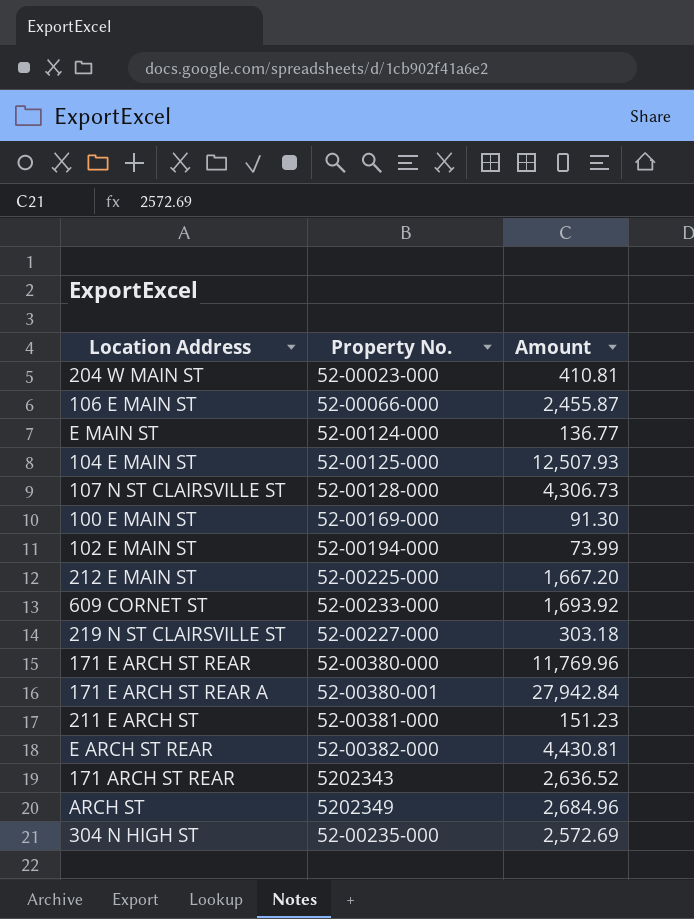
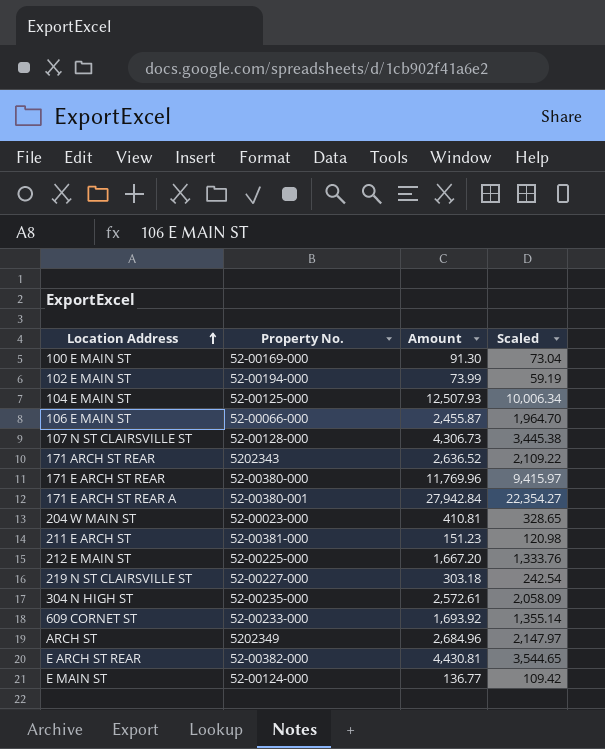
row order: none -> Location Address ascending
column Scaled | formula: none -> [Amount] * 0.8
304 N HIGH ST | Amount: 2,572.69 -> 2,572.61

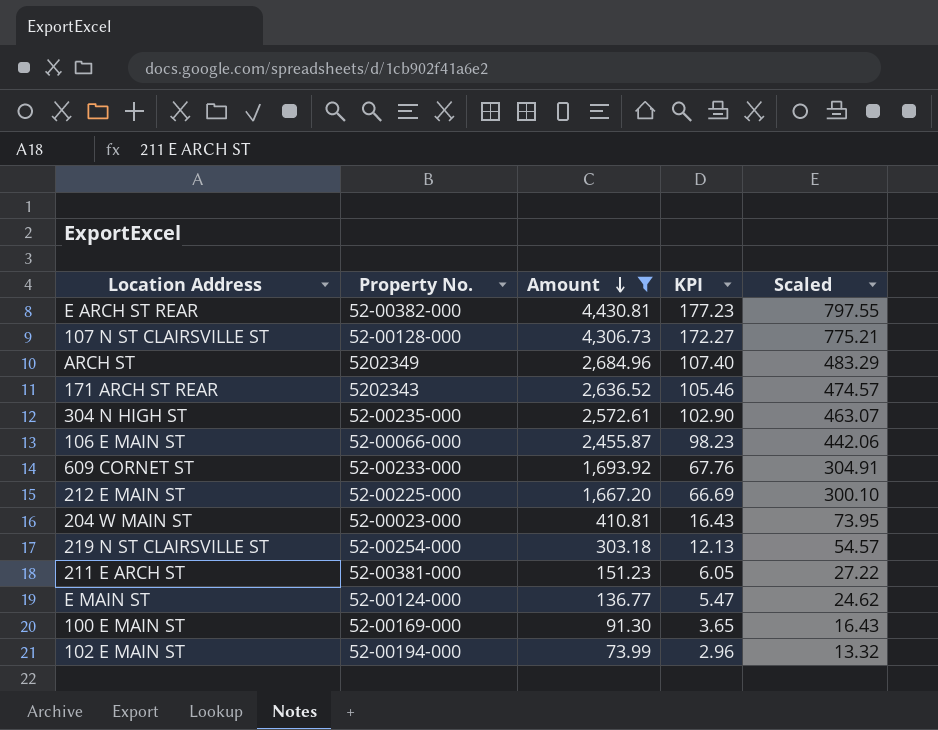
filter: none -> Amount <= 4,430.81
row order: Location Address ascending -> Amount descending
column KPI | formula: none -> [Amount] * 0.04
column Scaled | formula: [Amount] * 0.8 -> [Amount] * 0.18
219 N ST CLAIRSVILLE ST | Property No.: 52-00227-000 -> 52-00254-000

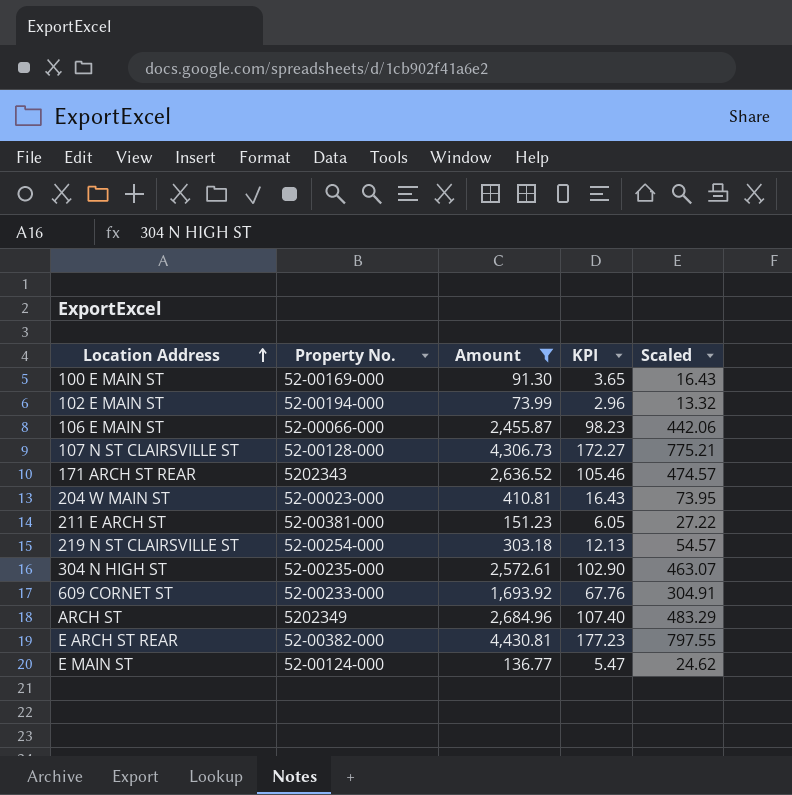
row order: Amount descending -> Location Address ascending
row 212 E MAIN ST: 52-00225-000 | 1,667.20 | 66.69 | 300.10 -> none

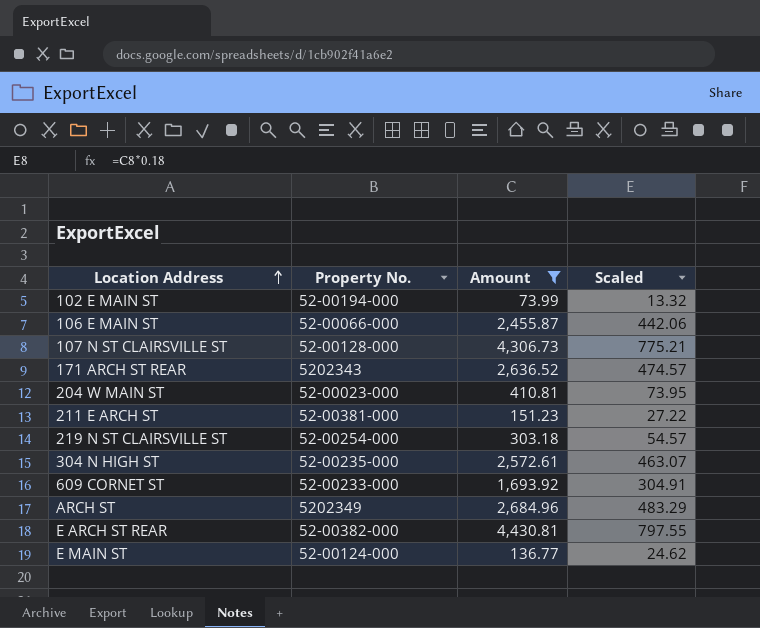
column KPI | formula: [Amount] * 0.04 -> none
row 100 E MAIN ST: 52-00169-000 | 91.30 | 3.65 | 16.43 -> none

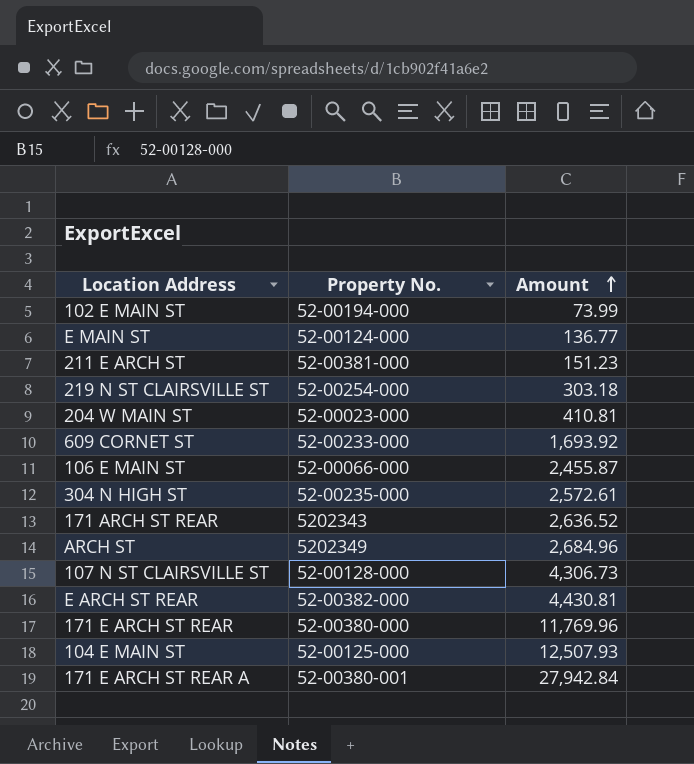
filter: Amount <= 4,430.81 -> none
row order: Location Address ascending -> Amount ascending
column Scaled | formula: [Amount] * 0.18 -> none

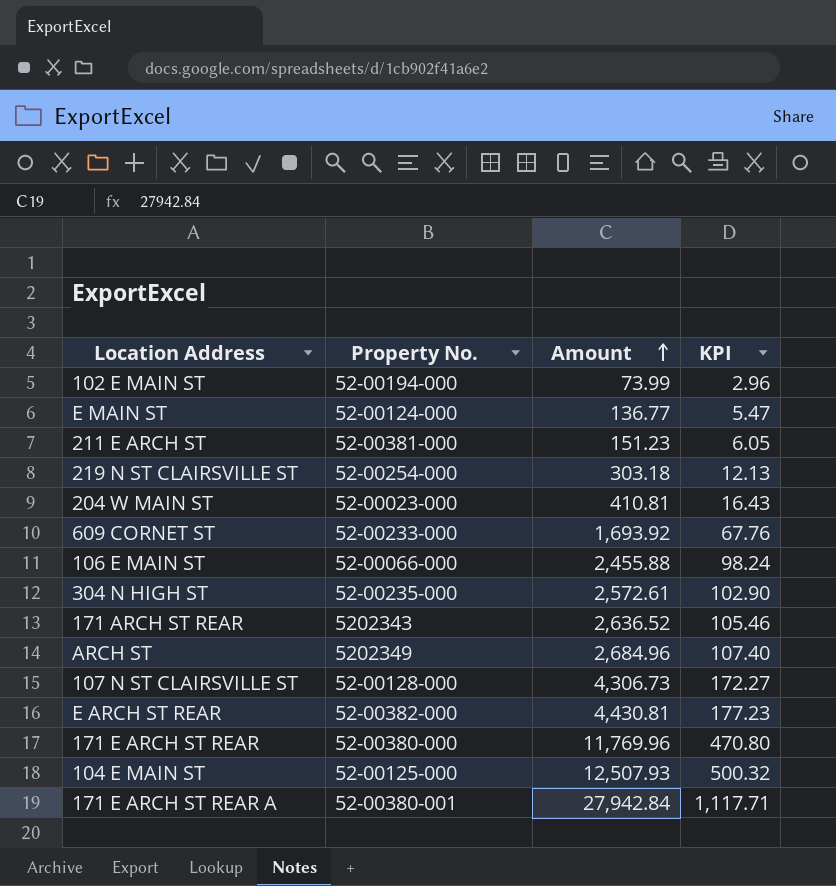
column KPI | formula: none -> [Amount] * 0.04
106 E MAIN ST | Amount: 2,455.87 -> 2,455.88

